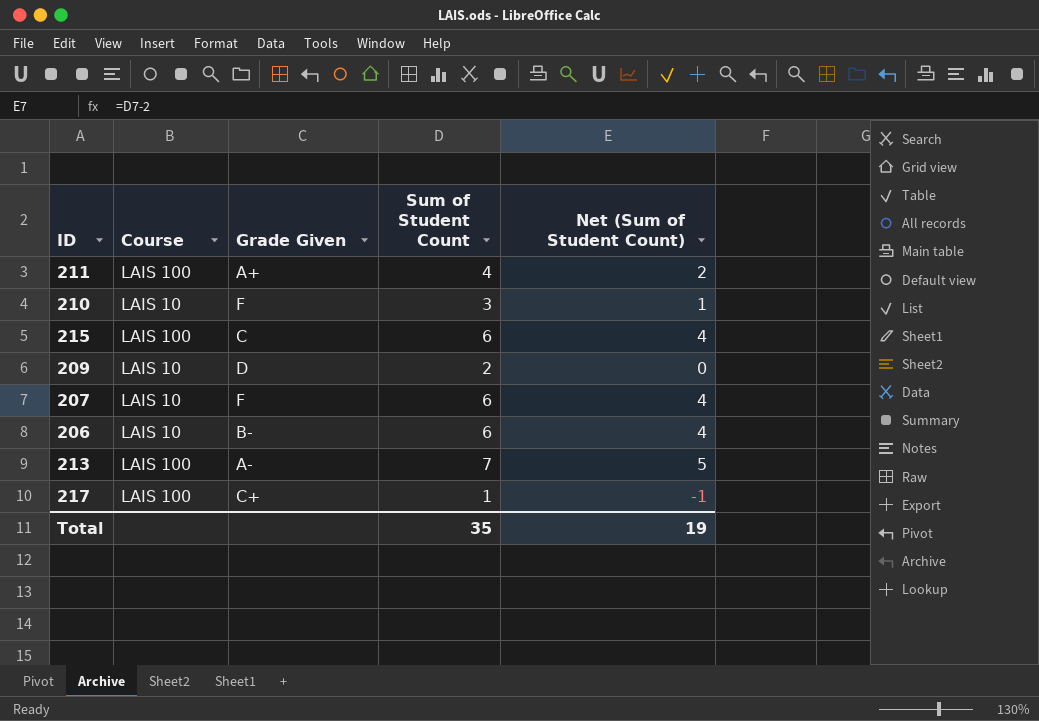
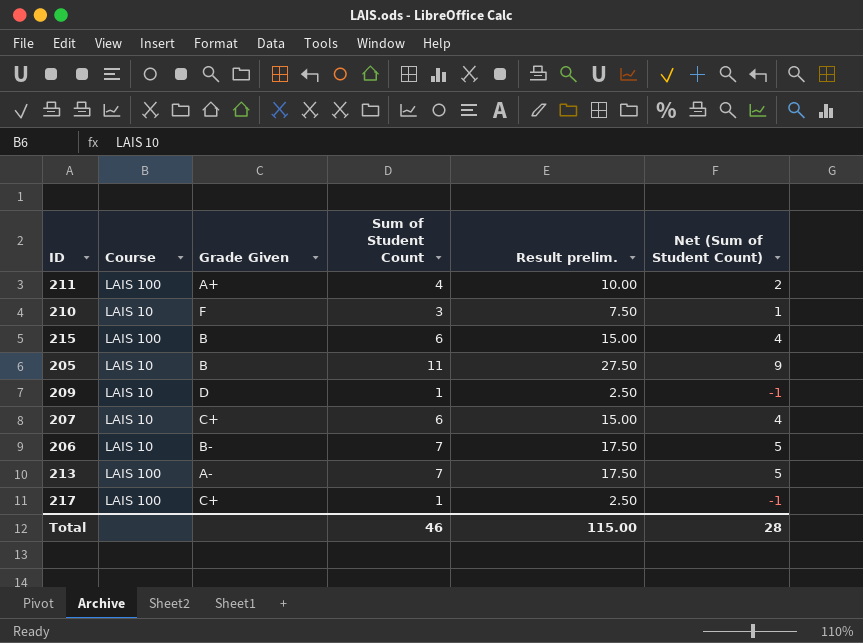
column Result prelim. | formula: none -> [Sum of Student Count] * 2.5
215 | Grade Given: C -> B
row 205: none -> LAIS 10 | B | 11 | 27.50 | 9
209 | Sum of Student Count: 2 -> 1
209 | Net (Sum of Student Count): 0 -> -1
207 | Grade Given: F -> C+
206 | Sum of Student Count: 6 -> 7
206 | Net (Sum of Student Count): 4 -> 5
Total | Sum of Student Count: 35 -> 46
Total | Net (Sum of Student Count): 19 -> 28

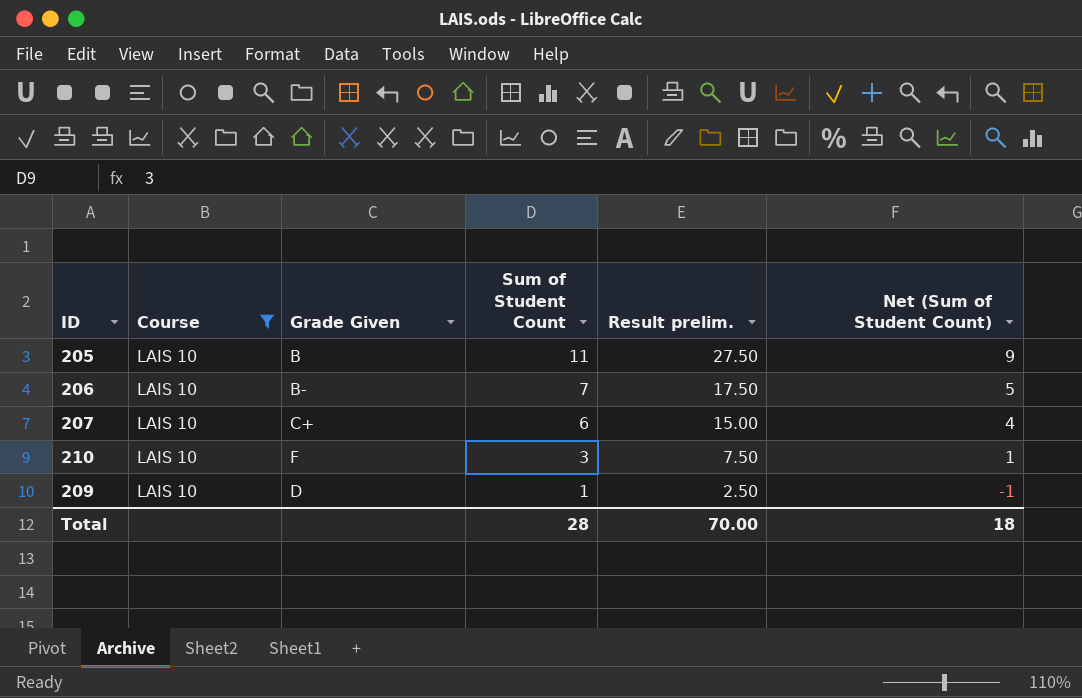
filter: none -> Course = LAIS 10
row order: none -> Sum of Student Count descending
Total | Sum of Student Count: 46 -> 28
Total | Result prelim.: 115.00 -> 70.00
Total | Net (Sum of Student Count): 28 -> 18

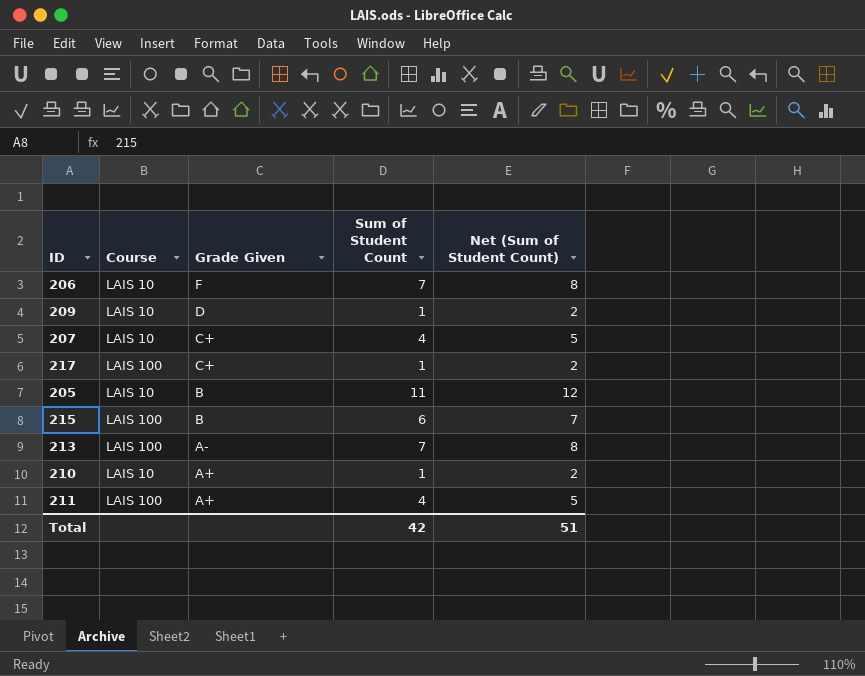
filter: Course = LAIS 10 -> none
row order: Sum of Student Count descending -> Grade Given descending
column Result prelim. | formula: [Sum of Student Count] * 2.5 -> none
column Net (Sum of Student Count) | formula: [Sum of Student Count] - 2 -> [Sum of Student Count] + 1
206 | Grade Given: B- -> F
207 | Sum of Student Count: 6 -> 4
210 | Grade Given: F -> A+
210 | Sum of Student Count: 3 -> 1
Total | Sum of Student Count: 28 -> 42
Total | Net (Sum of Student Count): 18 -> 51

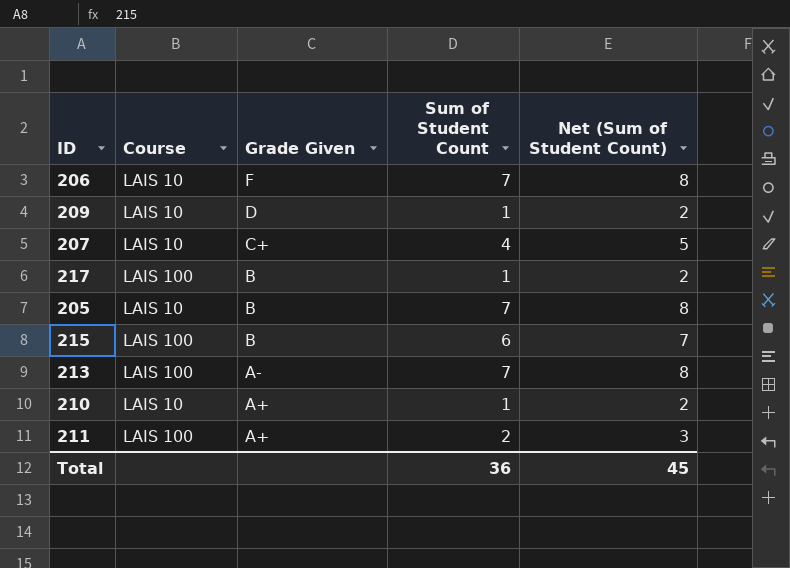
217 | Grade Given: C+ -> B
205 | Sum of Student Count: 11 -> 7
205 | Net (Sum of Student Count): 12 -> 8
211 | Sum of Student Count: 4 -> 2
211 | Net (Sum of Student Count): 5 -> 3
Total | Sum of Student Count: 42 -> 36
Total | Net (Sum of Student Count): 51 -> 45

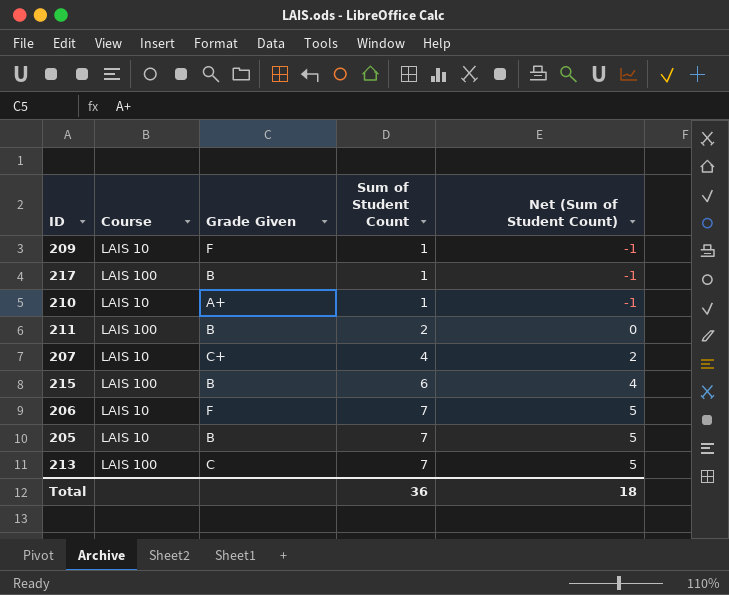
row order: Grade Given descending -> Sum of Student Count ascending
column Net (Sum of Student Count) | formula: [Sum of Student Count] + 1 -> [Sum of Student Count] - 2
209 | Grade Given: D -> F
211 | Grade Given: A+ -> B
213 | Grade Given: A- -> C
Total | Net (Sum of Student Count): 45 -> 18

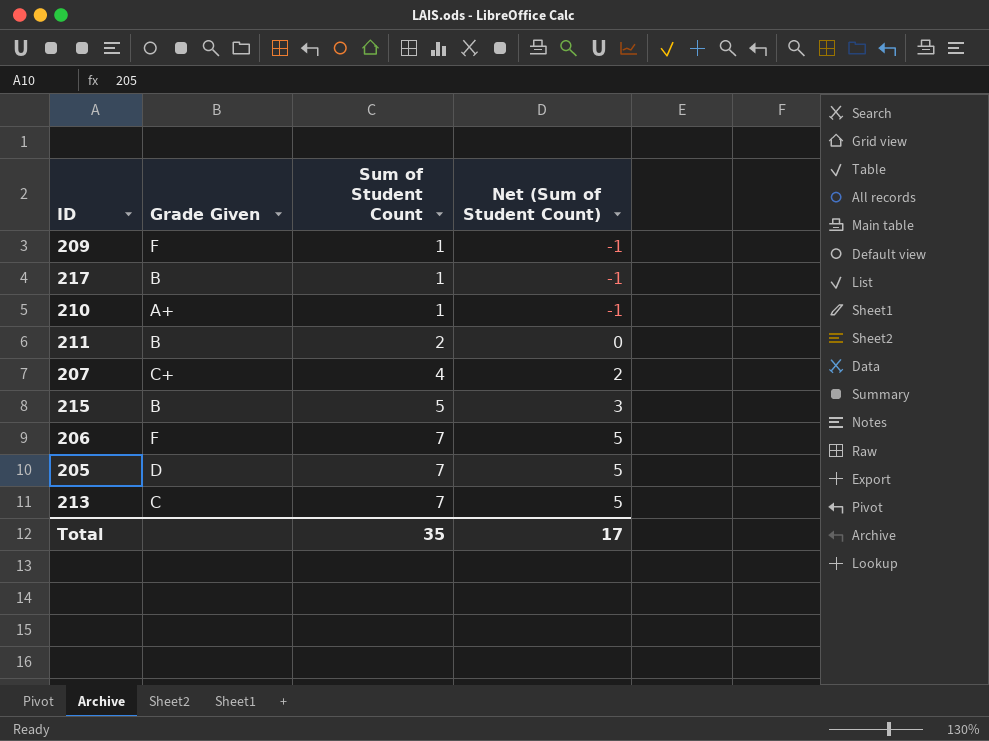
column Course | position: 2 -> none
215 | Sum of Student Count: 6 -> 5
215 | Net (Sum of Student Count): 4 -> 3
205 | Grade Given: B -> D
Total | Sum of Student Count: 36 -> 35
Total | Net (Sum of Student Count): 18 -> 17

